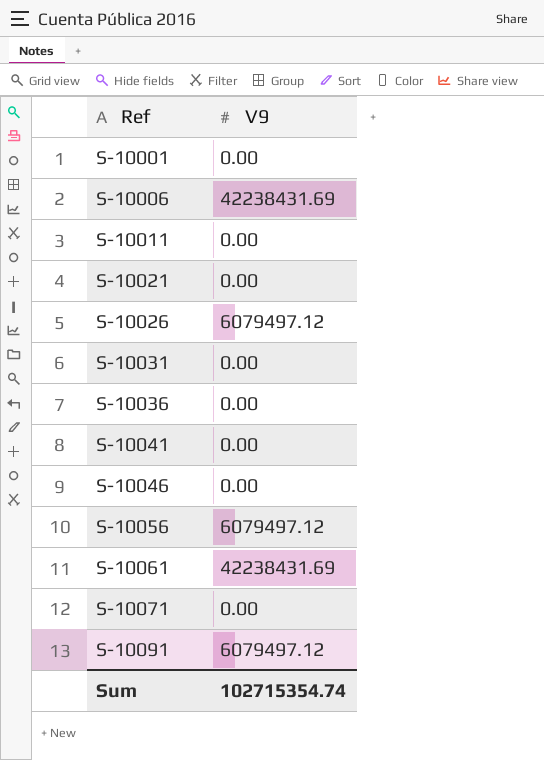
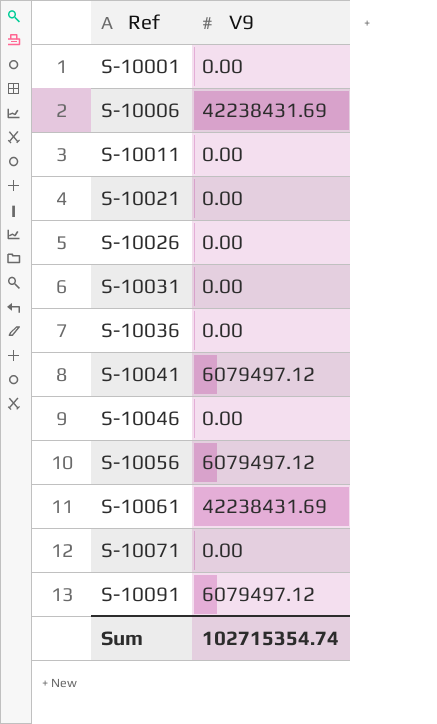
S-10026 | V9: 6079497.12 -> 0.00
S-10041 | V9: 0.00 -> 6079497.12

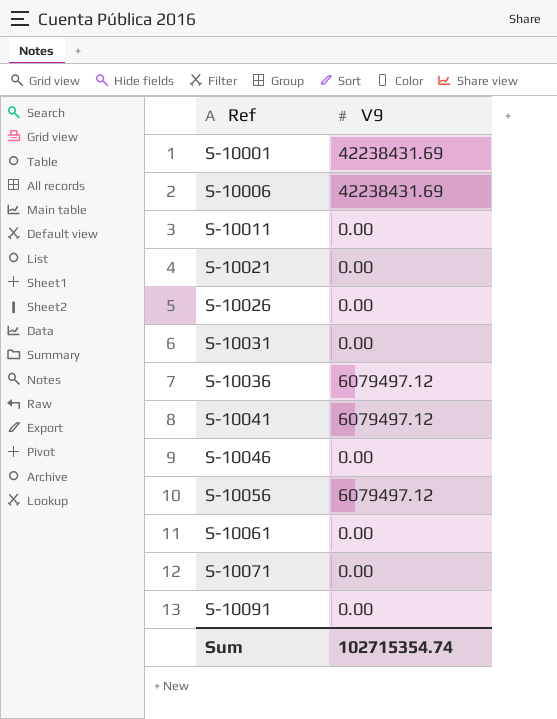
S-10001 | V9: 0.00 -> 42238431.69
S-10036 | V9: 0.00 -> 6079497.12
S-10061 | V9: 42238431.69 -> 0.00
S-10091 | V9: 6079497.12 -> 0.00

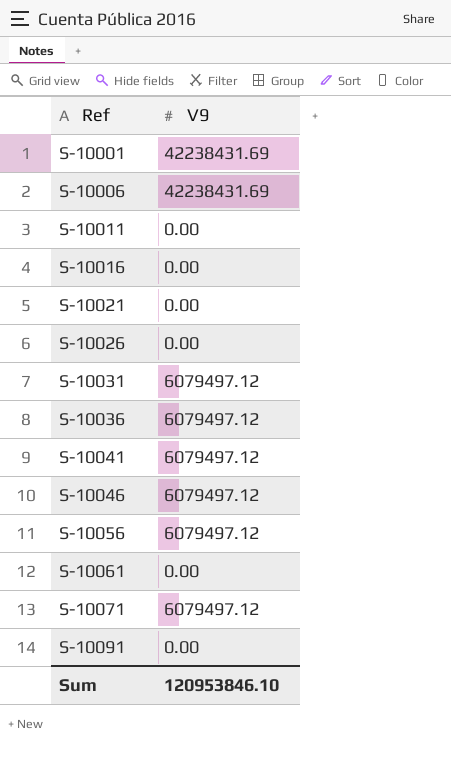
row S-10016: none -> 0.00
S-10031 | V9: 0.00 -> 6079497.12
S-10046 | V9: 0.00 -> 6079497.12
S-10071 | V9: 0.00 -> 6079497.12
Sum | V9: 102715354.74 -> 120953846.10

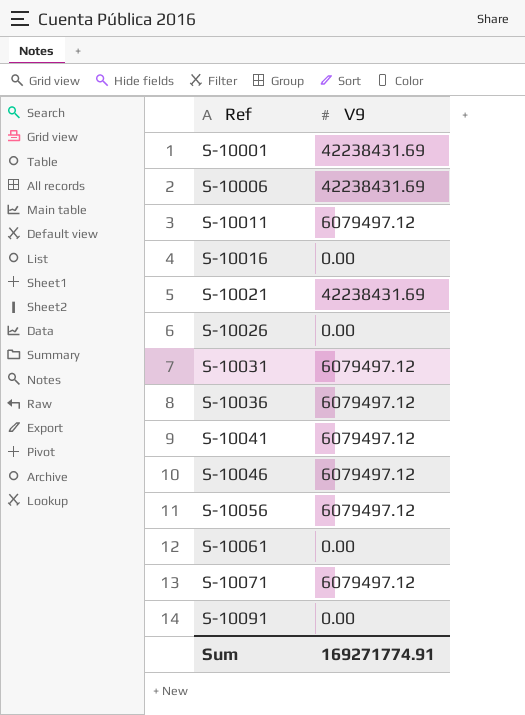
S-10011 | V9: 0.00 -> 6079497.12
S-10021 | V9: 0.00 -> 42238431.69
Sum | V9: 120953846.10 -> 169271774.91

